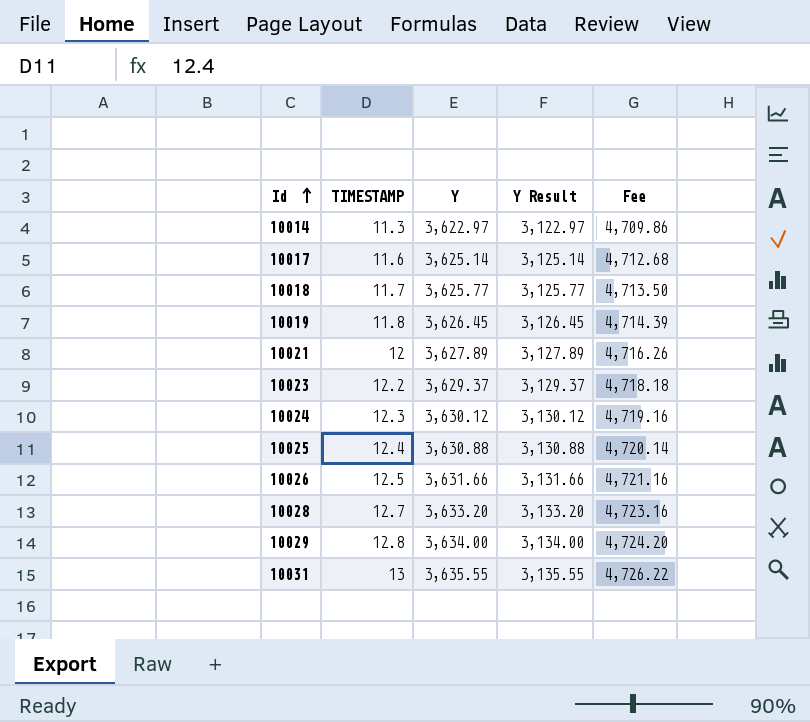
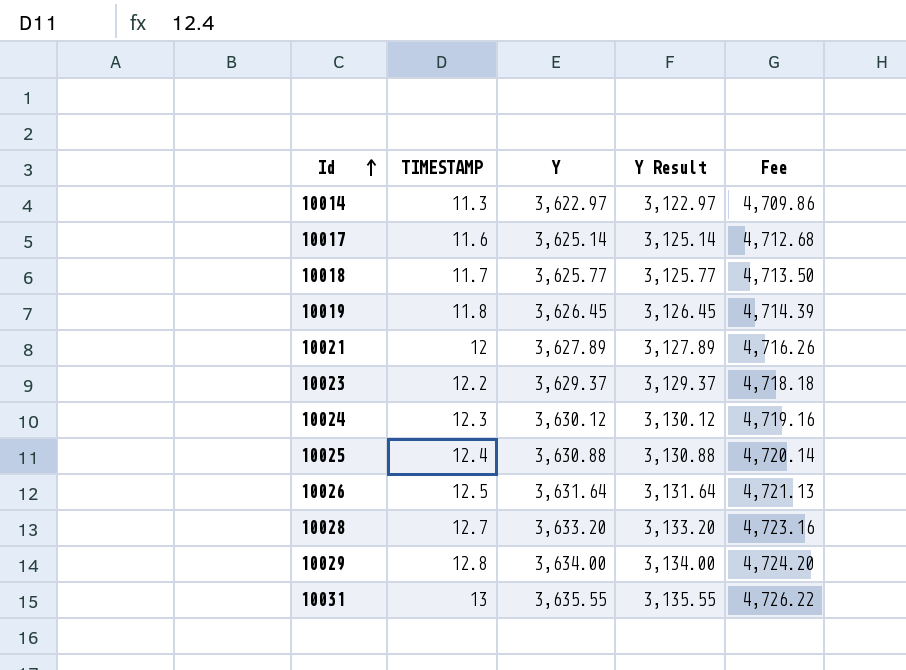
10026 | Y: 3,631.66 -> 3,631.64
10026 | Y Result: 3,131.66 -> 3,131.64
10026 | Fee: 4,721.16 -> 4,721.13

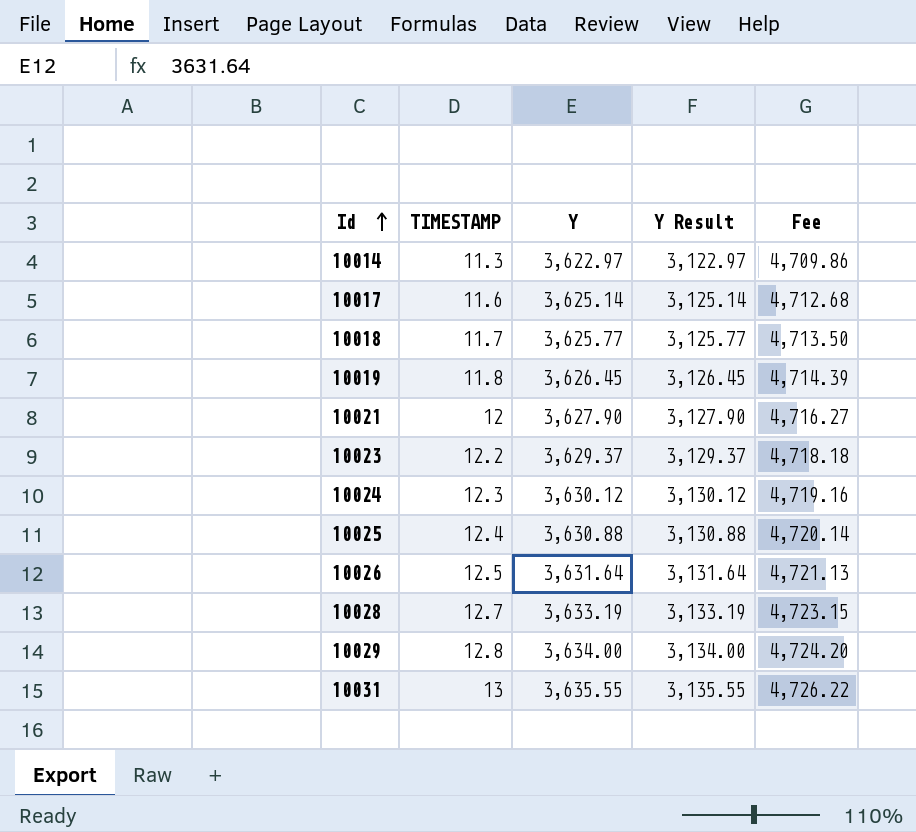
10021 | Y: 3,627.89 -> 3,627.90
10021 | Y Result: 3,127.89 -> 3,127.90
10021 | Fee: 4,716.26 -> 4,716.27
10028 | Y: 3,633.20 -> 3,633.19
10028 | Y Result: 3,133.20 -> 3,133.19
10028 | Fee: 4,723.16 -> 4,723.15

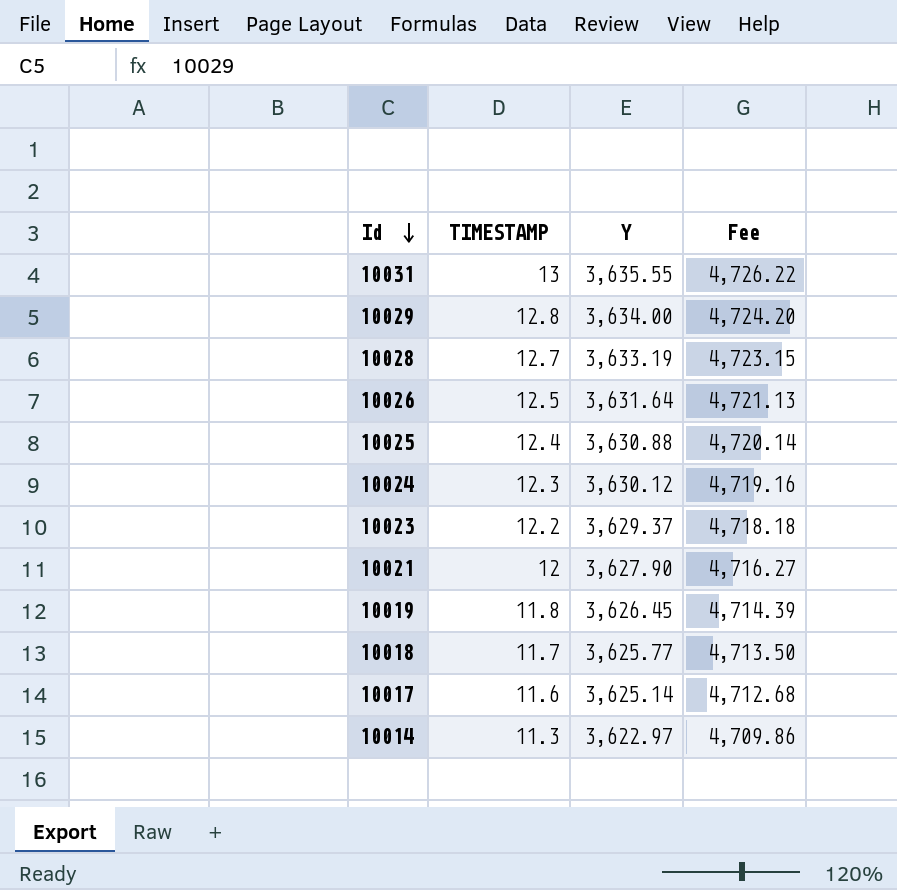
row order: Id ascending -> Id descending
column Y Result | formula: [Y] - 500 -> none

